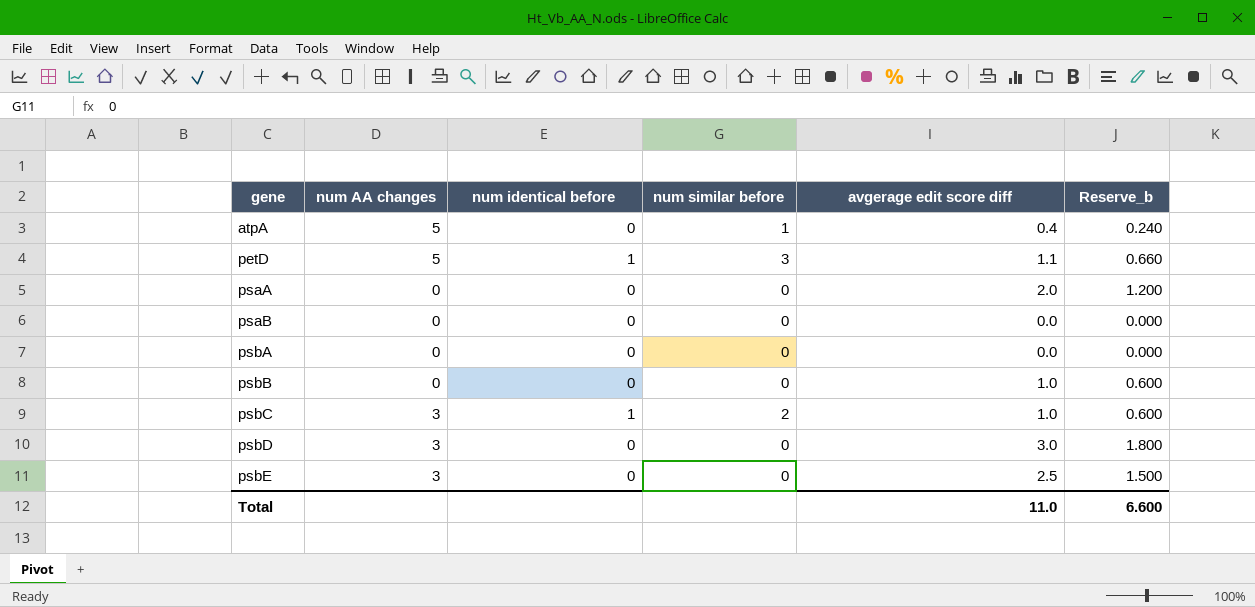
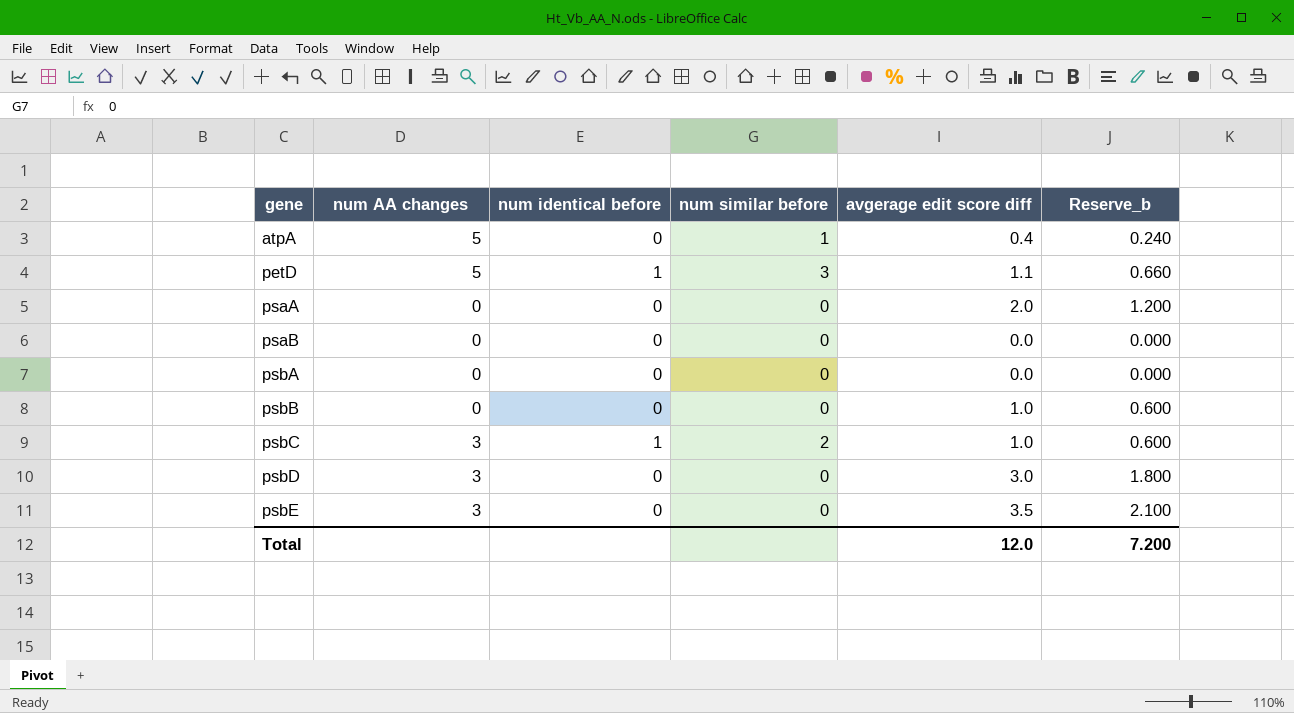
psbE | avgerage edit score diff: 2.5 -> 3.5
psbE | Reserve_b: 1.500 -> 2.100
Total | avgerage edit score diff: 11.0 -> 12.0
Total | Reserve_b: 6.600 -> 7.200

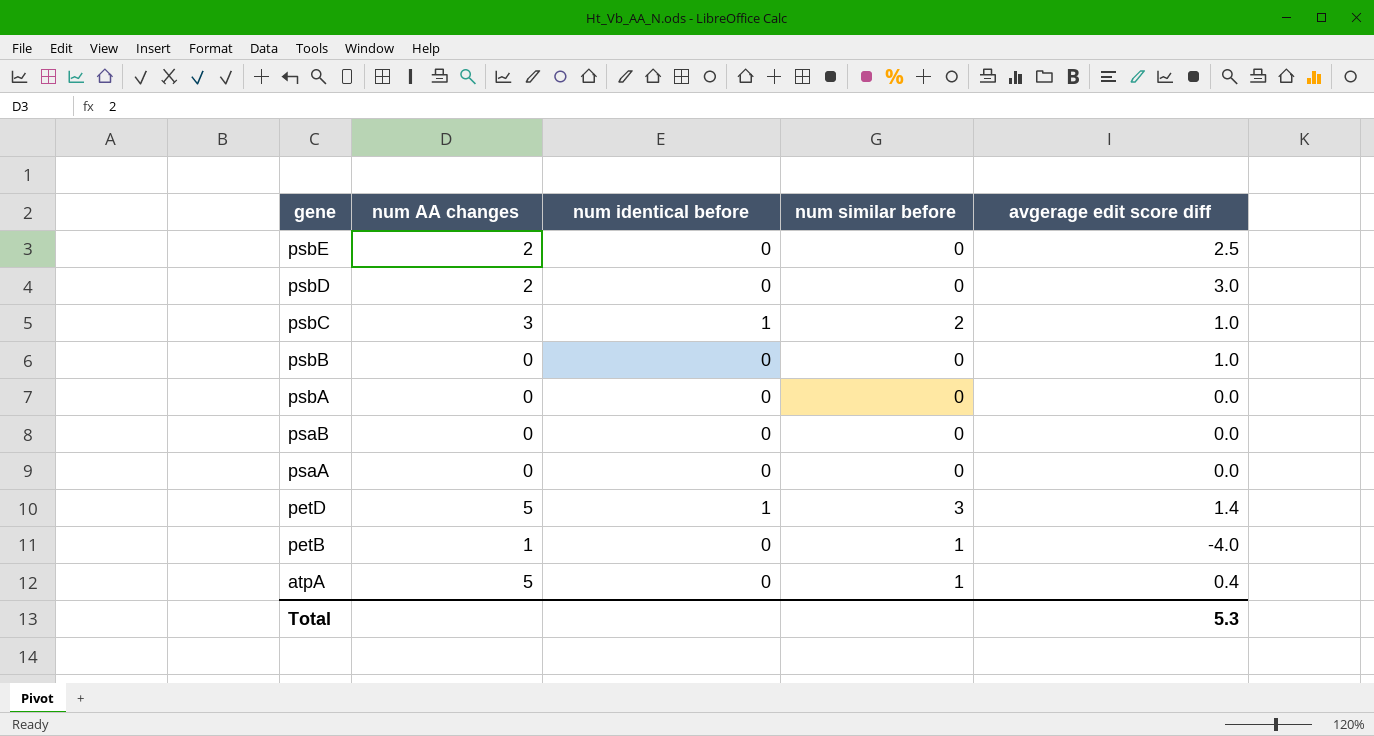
row order: gene ascending -> gene descending
column Reserve_b | formula: [avgerage edit score diff] * 0.6 -> none
psbE | num AA changes: 3 -> 2
psbE | avgerage edit score diff: 3.5 -> 2.5
psbD | num AA changes: 3 -> 2
psaA | avgerage edit score diff: 2.0 -> 0.0
petD | avgerage edit score diff: 1.1 -> 1.4
row petB: none -> 1 | 0 | 1 | -4.0
Total | avgerage edit score diff: 12.0 -> 5.3

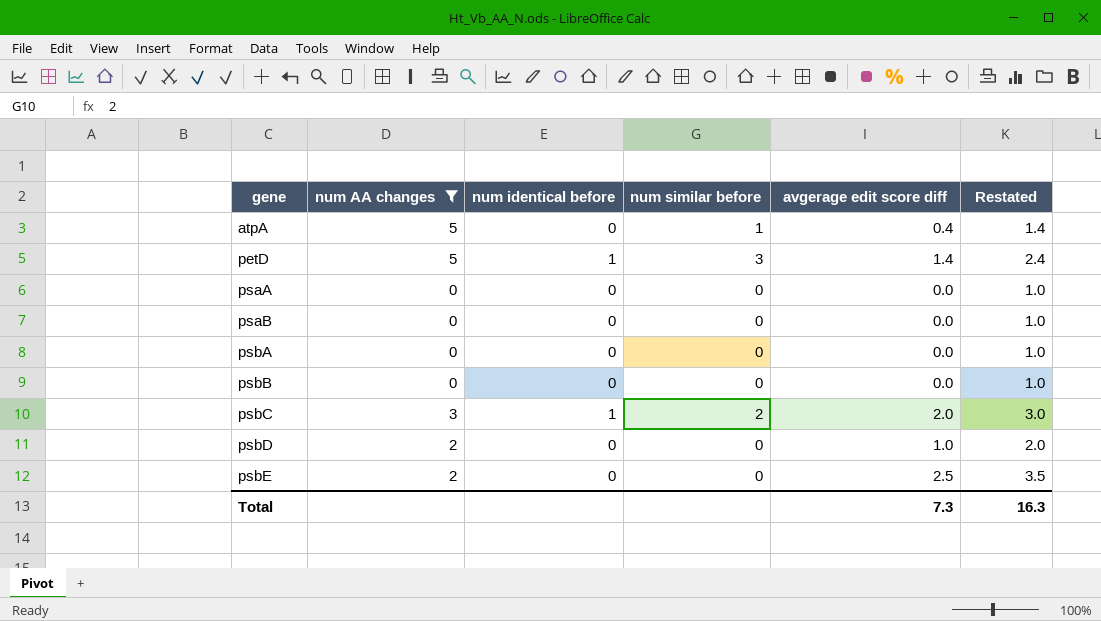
filter: none -> num AA changes != 1
row order: gene descending -> gene ascending
column Restated | formula: none -> [avgerage edit score diff] + 1
psbB | avgerage edit score diff: 1.0 -> 0.0
psbC | avgerage edit score diff: 1.0 -> 2.0
psbD | avgerage edit score diff: 3.0 -> 1.0
Total | avgerage edit score diff: 5.3 -> 7.3

